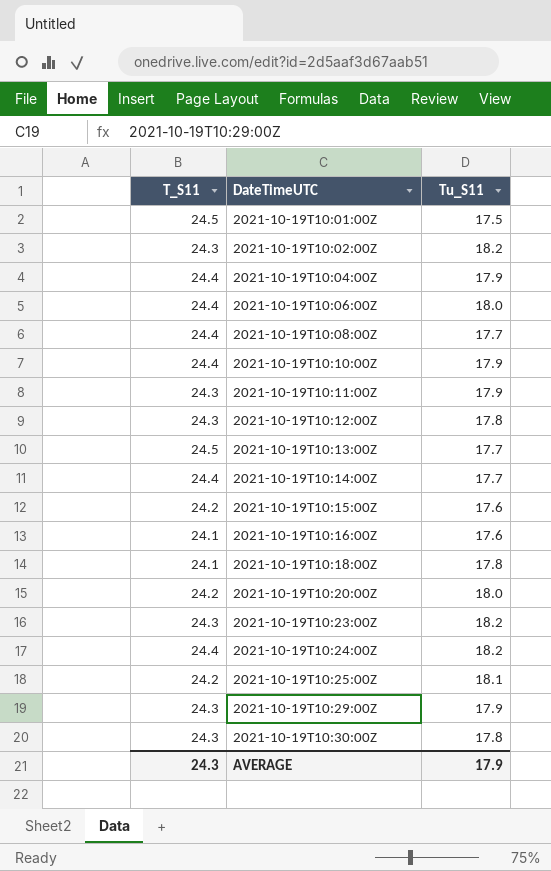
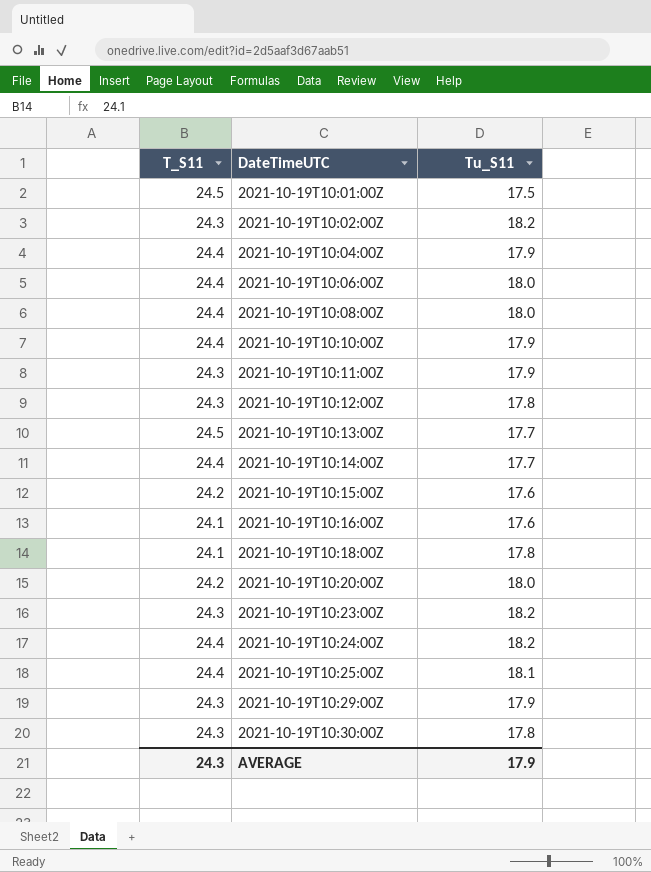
2021-10-19T10:08:00Z | Tu_S11: 17.7 -> 18.0
2021-10-19T10:25:00Z | T_S11: 24.2 -> 24.4

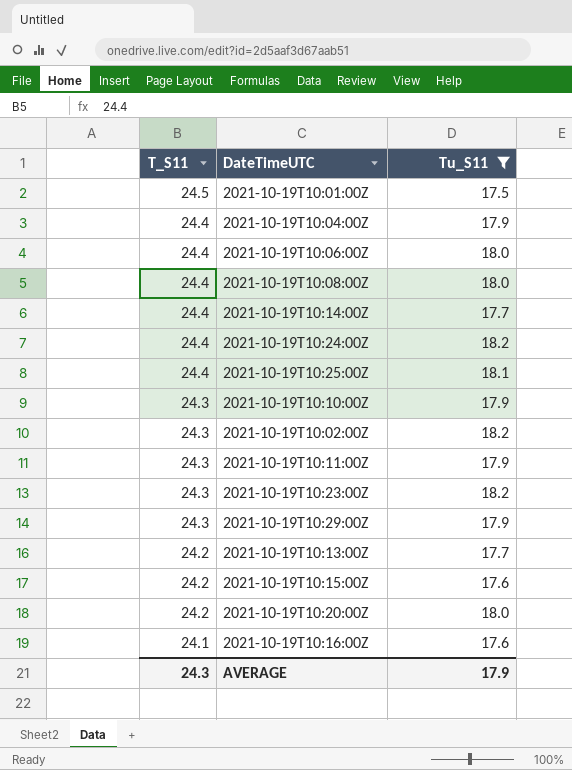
filter: none -> Tu_S11 != 17.8
row order: DateTimeUTC ascending -> T_S11 descending
2021-10-19T10:10:00Z | T_S11: 24.4 -> 24.3
2021-10-19T10:13:00Z | T_S11: 24.5 -> 24.2

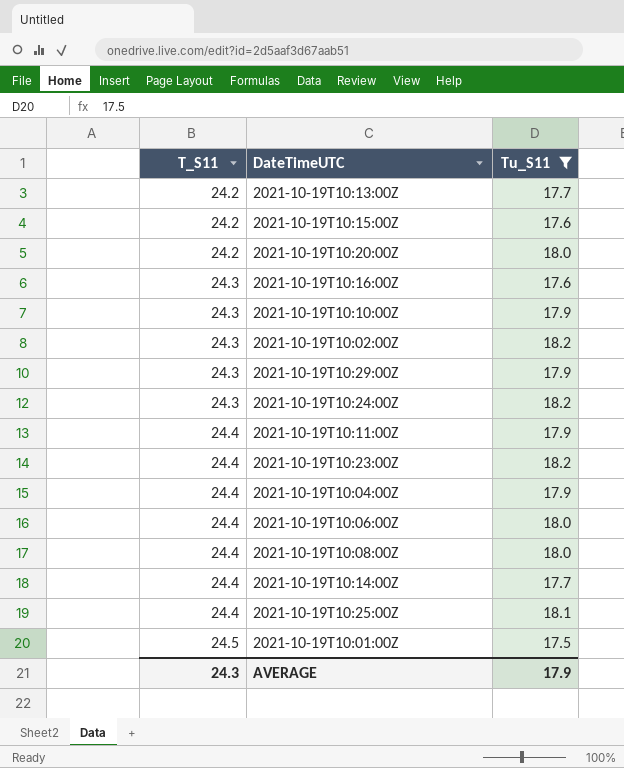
row order: T_S11 descending -> T_S11 ascending
2021-10-19T10:16:00Z | T_S11: 24.1 -> 24.3
2021-10-19T10:24:00Z | T_S11: 24.4 -> 24.3
2021-10-19T10:11:00Z | T_S11: 24.3 -> 24.4
2021-10-19T10:23:00Z | T_S11: 24.3 -> 24.4

